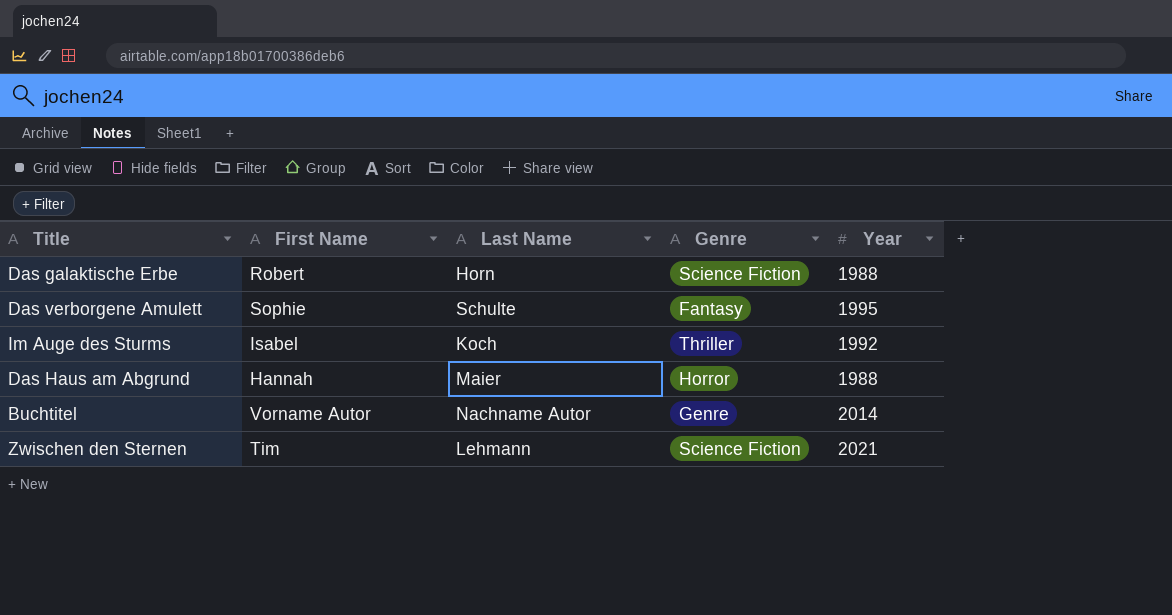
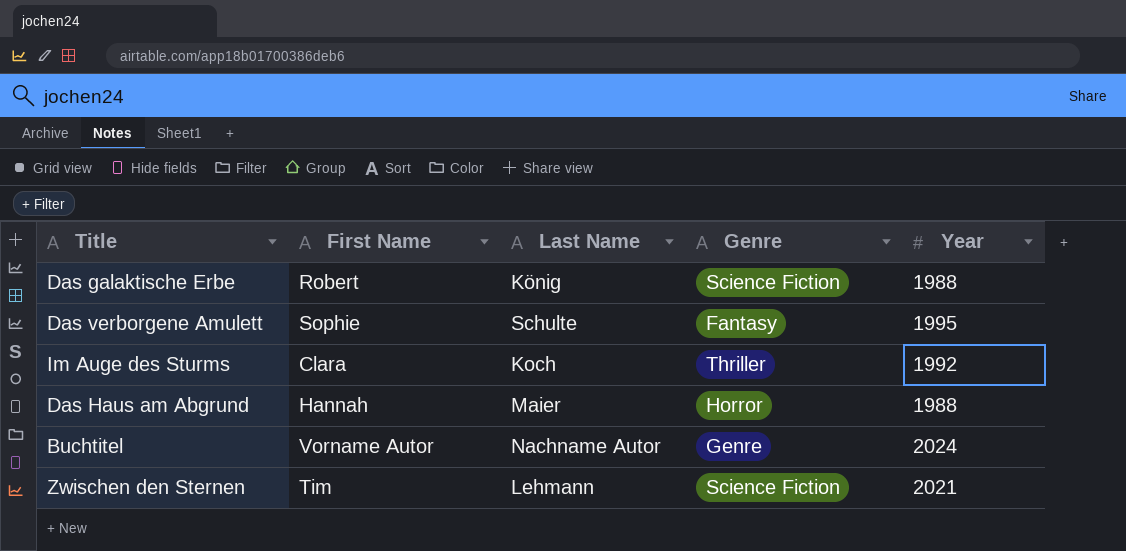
Das galaktische Erbe | Last Name: Horn -> König
Im Auge des Sturms | First Name: Isabel -> Clara
Buchtitel | Year: 2014 -> 2024

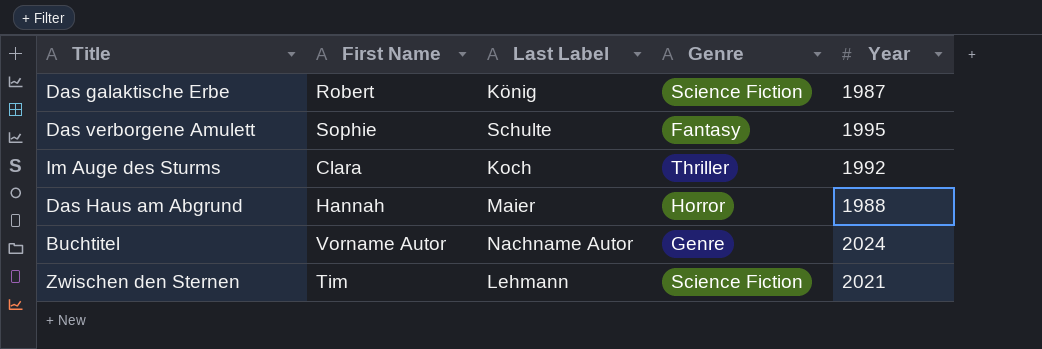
column name: Last Name -> Last Label
Das galaktische Erbe | Year: 1988 -> 1987

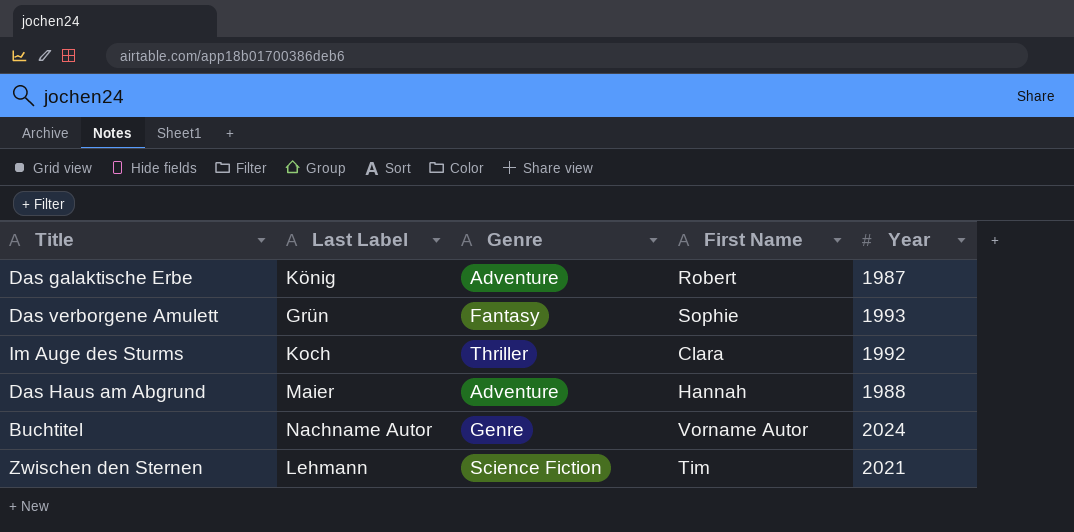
column First Name | position: 2 -> 4
Das galaktische Erbe | Genre: Science Fiction -> Adventure
Das verborgene Amulett | Last Label: Schulte -> Grün
Das verborgene Amulett | Year: 1995 -> 1993
Das Haus am Abgrund | Genre: Horror -> Adventure

